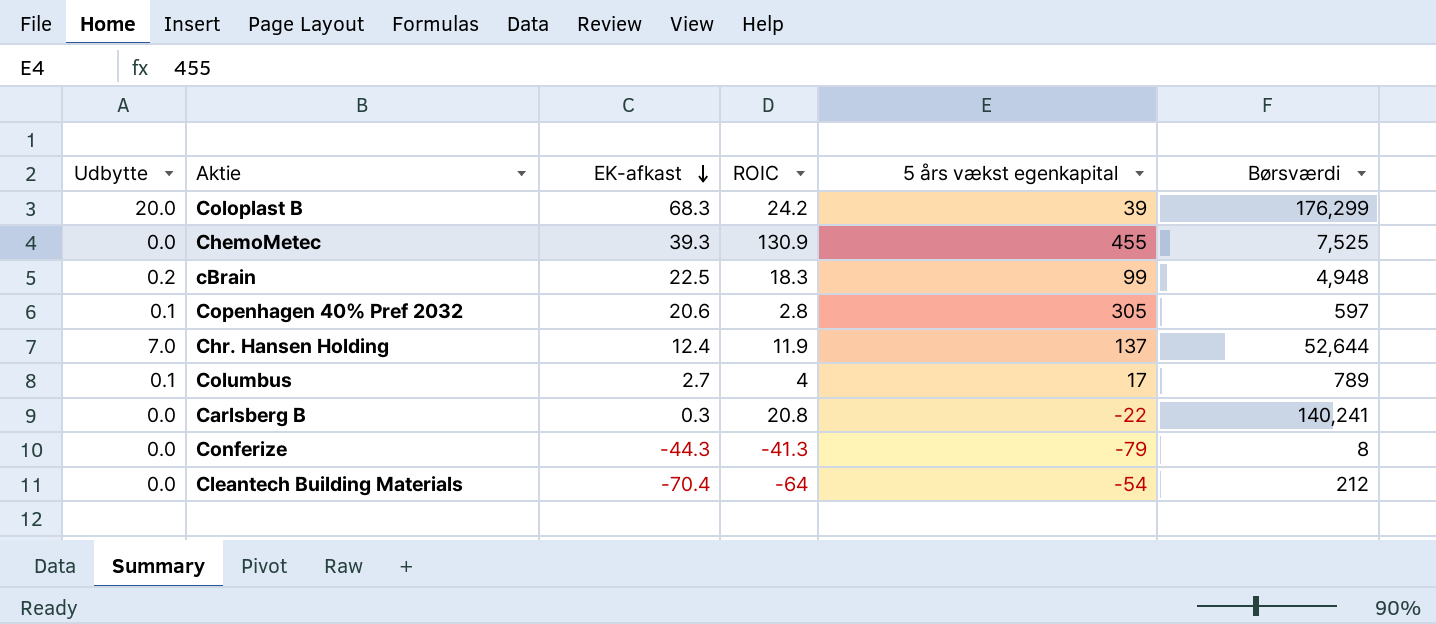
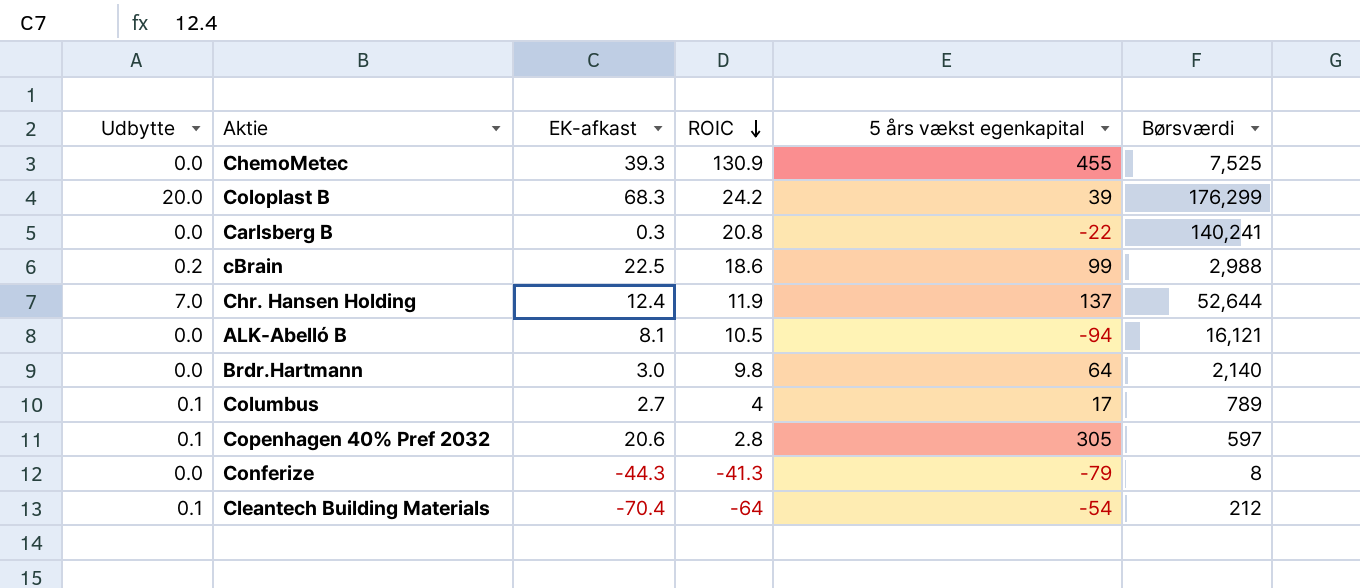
row order: EK-afkast descending -> ROIC descending
cBrain | ROIC: 18.3 -> 18.6
cBrain | Børsværdi: 4,948 -> 2,988
row ALK-Abelló B: none -> 0.0 | 8.1 | 10.5 | -94 | 16,121
row Brdr.Hartmann: none -> 0.0 | 3.0 | 9.8 | 64 | 2,140
Cleantech Building Materials | Udbytte: 0.0 -> 0.1

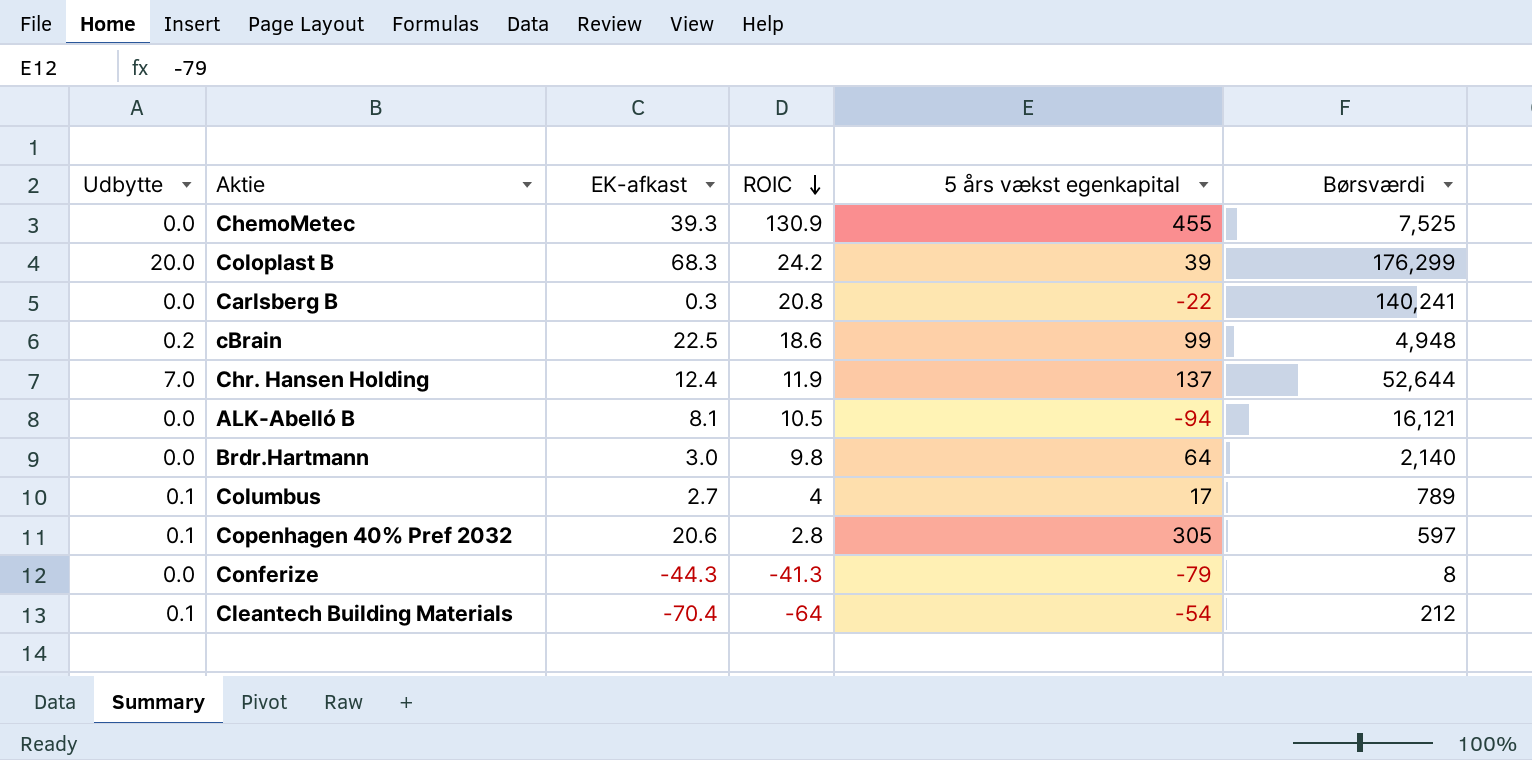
cBrain | Børsværdi: 2,988 -> 4,948

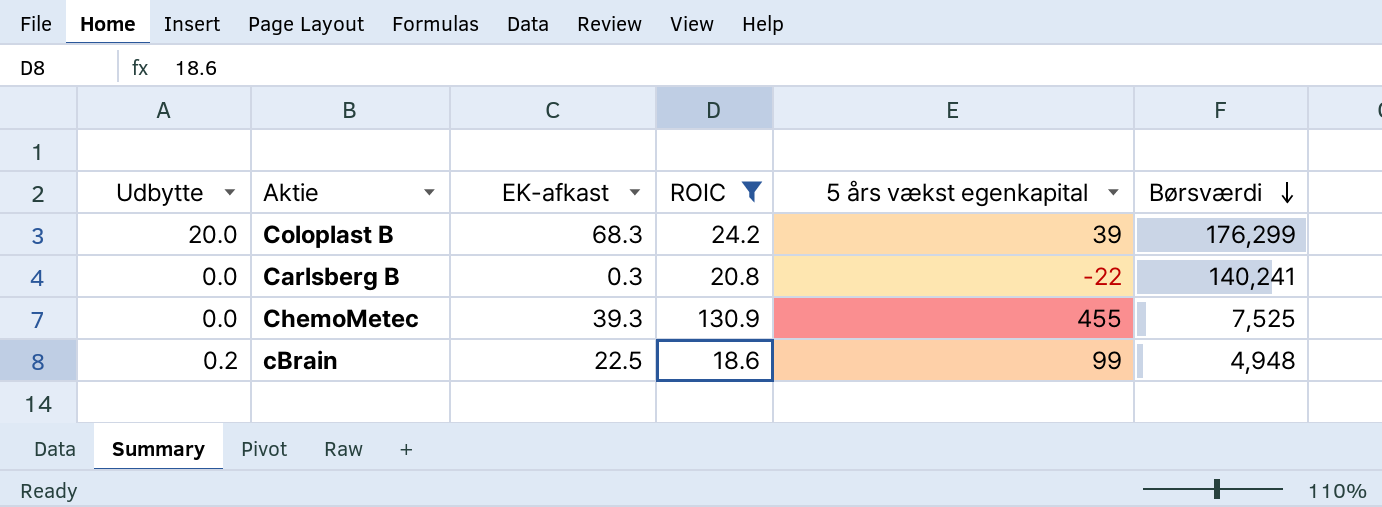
filter: none -> ROIC >= 18.6
row order: ROIC descending -> Børsværdi descending

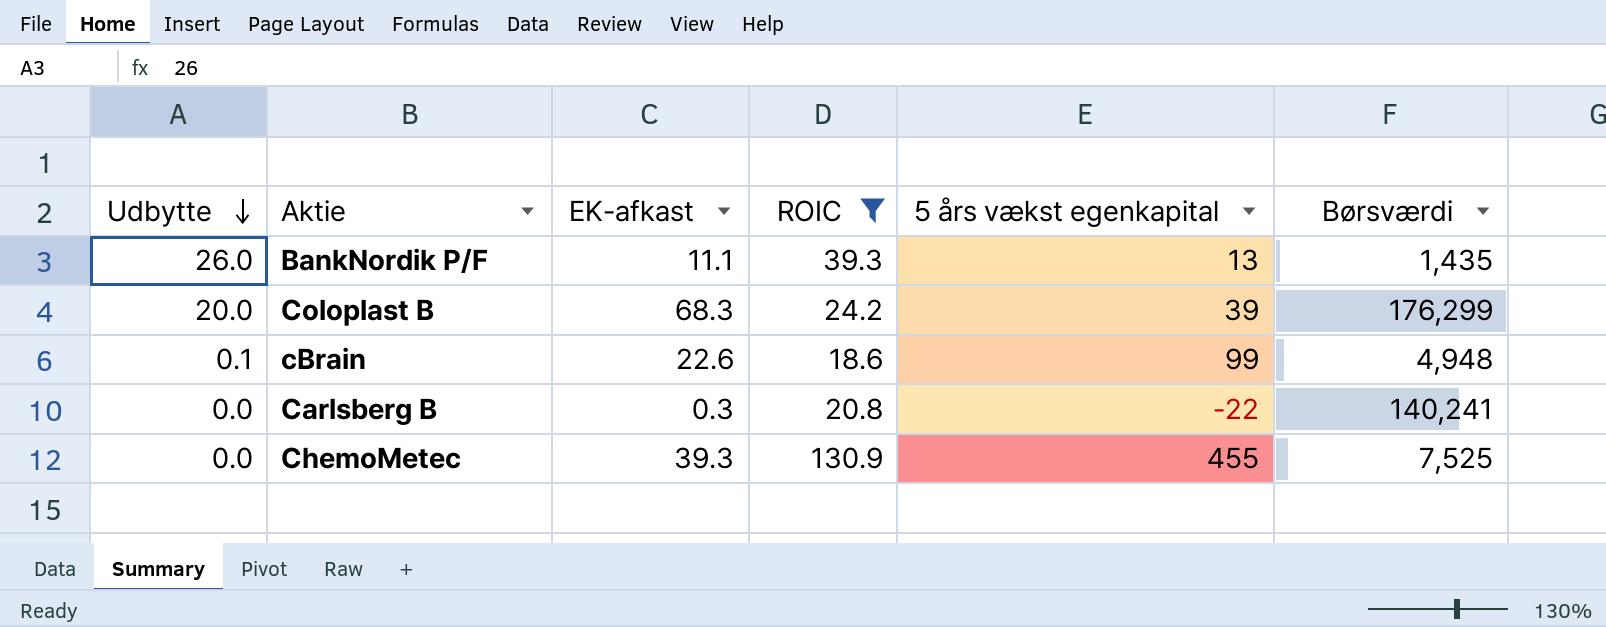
row order: Børsværdi descending -> Udbytte descending
row BankNordik P/F: none -> 26.0 | 11.1 | 39.3 | 13 | 1,435
cBrain | Udbytte: 0.2 -> 0.1
cBrain | EK-afkast: 22.5 -> 22.6

